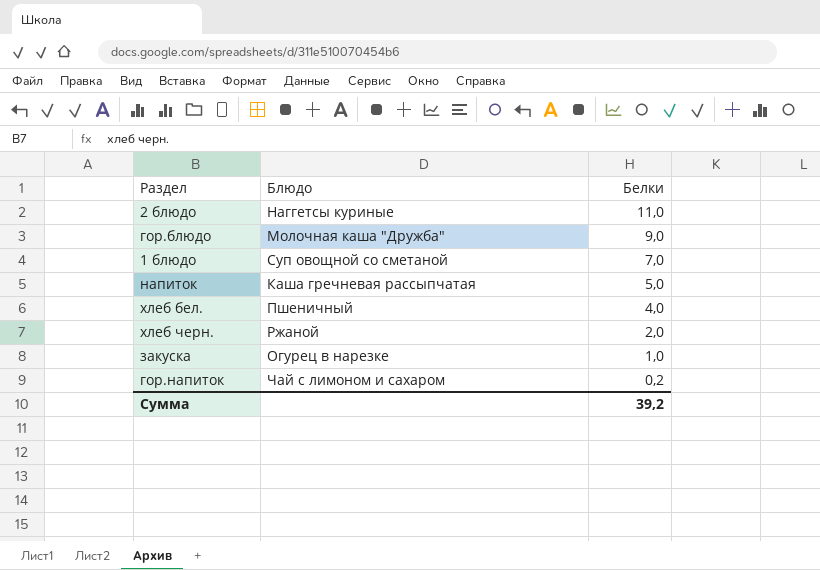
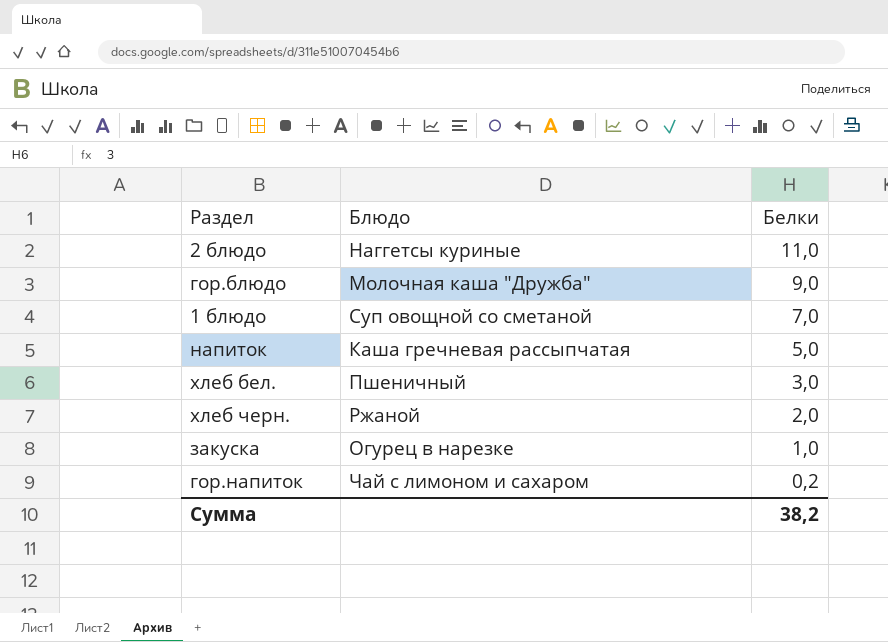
хлеб бел. | Белки: 4,0 -> 3,0
Сумма | Белки: 39,2 -> 38,2

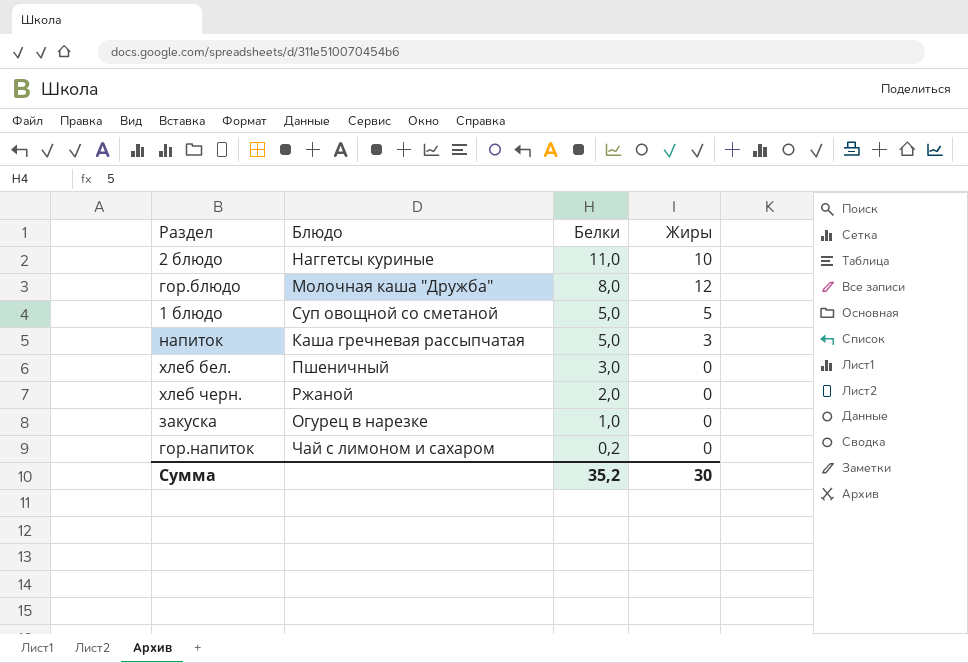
column Жиры | position: none -> 4
гор.блюдо | Белки: 9,0 -> 8,0
1 блюдо | Белки: 7,0 -> 5,0
Сумма | Белки: 38,2 -> 35,2

